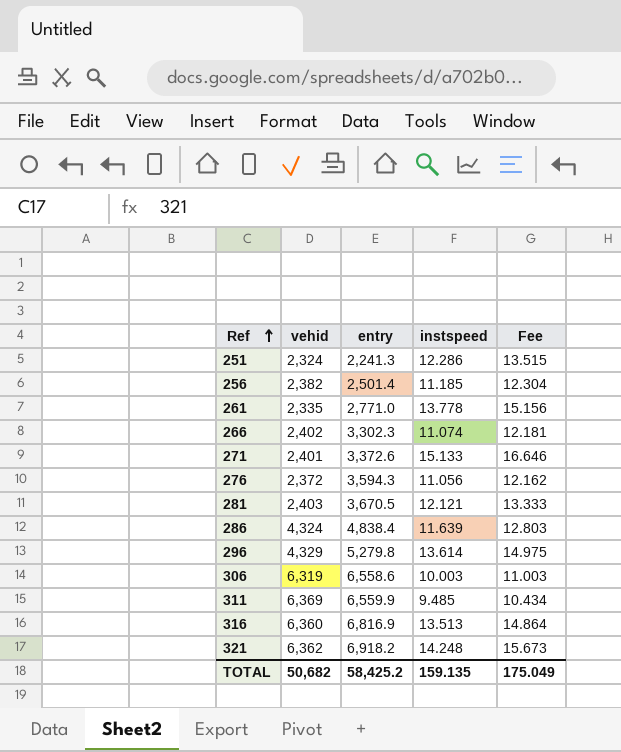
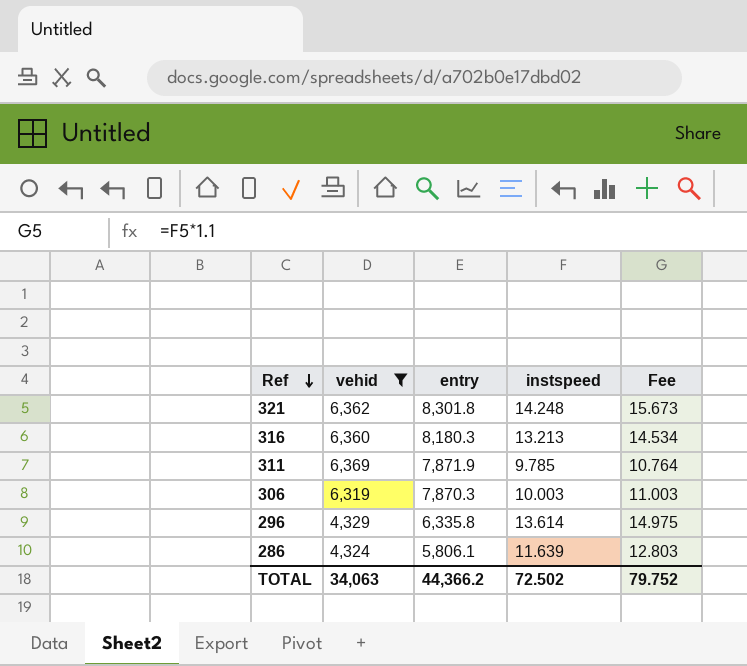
filter: none -> vehid >= 4,324
row order: Ref ascending -> Ref descending
321 | entry: 6,918.2 -> 8,301.8
316 | entry: 6,816.9 -> 8,180.3
316 | instspeed: 13.513 -> 13.213
316 | Fee: 14.864 -> 14.534
311 | entry: 6,559.9 -> 7,871.9
311 | instspeed: 9.485 -> 9.785
311 | Fee: 10.434 -> 10.764
306 | entry: 6,558.6 -> 7,870.3
296 | entry: 5,279.8 -> 6,335.8
286 | entry: 4,838.4 -> 5,806.1
TOTAL | vehid: 50,682 -> 34,063
TOTAL | entry: 58,425.2 -> 44,366.2
TOTAL | instspeed: 159.135 -> 72.502
TOTAL | Fee: 175.049 -> 79.752

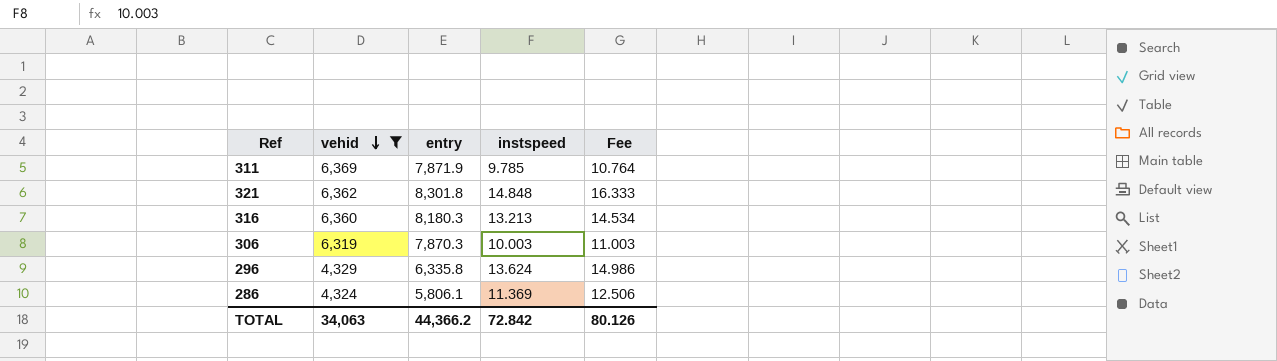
row order: Ref descending -> vehid descending
321 | instspeed: 14.248 -> 14.848
321 | Fee: 15.673 -> 16.333
296 | instspeed: 13.614 -> 13.624
296 | Fee: 14.975 -> 14.986
286 | instspeed: 11.639 -> 11.369
286 | Fee: 12.803 -> 12.506
TOTAL | instspeed: 72.502 -> 72.842
TOTAL | Fee: 79.752 -> 80.126

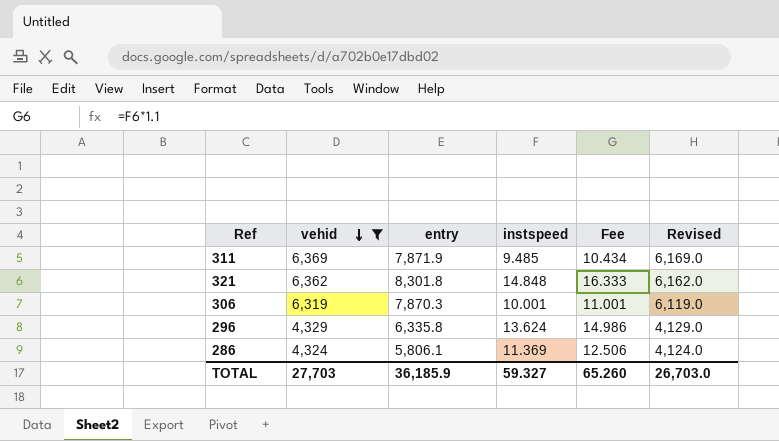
column Revised | formula: none -> [vehid] - 200
row 316: 6,360 | 8,180.3 | 13.213 | 14.534 -> none
311 | instspeed: 9.785 -> 9.485
311 | Fee: 10.764 -> 10.434
306 | instspeed: 10.003 -> 10.001
306 | Fee: 11.003 -> 11.001
TOTAL | vehid: 34,063 -> 27,703
TOTAL | entry: 44,366.2 -> 36,185.9
TOTAL | instspeed: 72.842 -> 59.327
TOTAL | Fee: 80.126 -> 65.260

